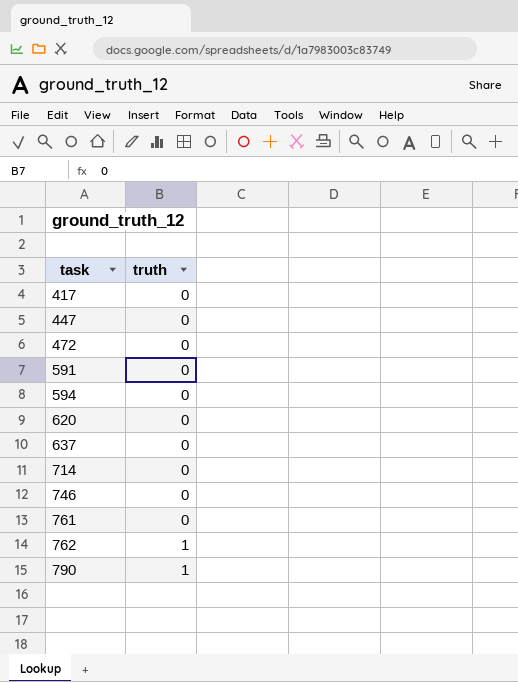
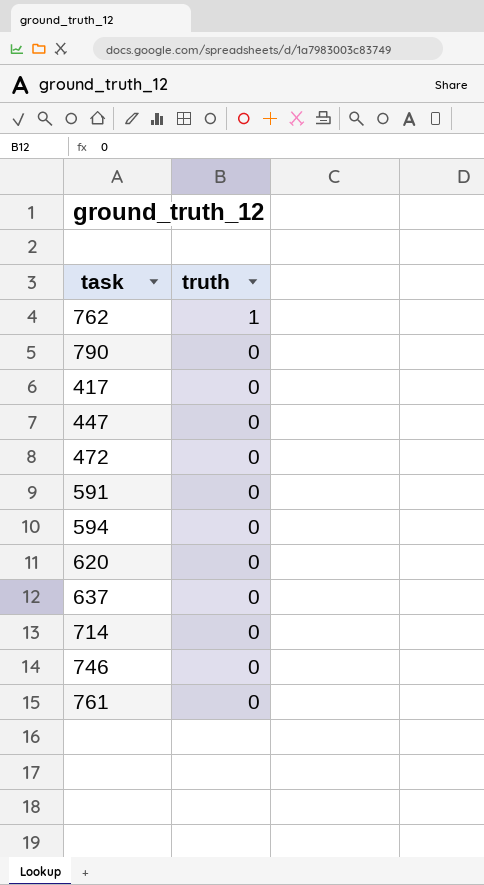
row order: task ascending -> truth descending
790 | truth: 1 -> 0

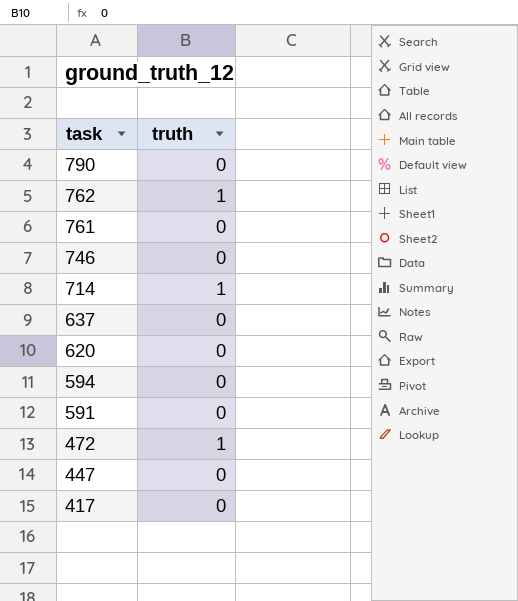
row order: truth descending -> task descending
714 | truth: 0 -> 1
472 | truth: 0 -> 1

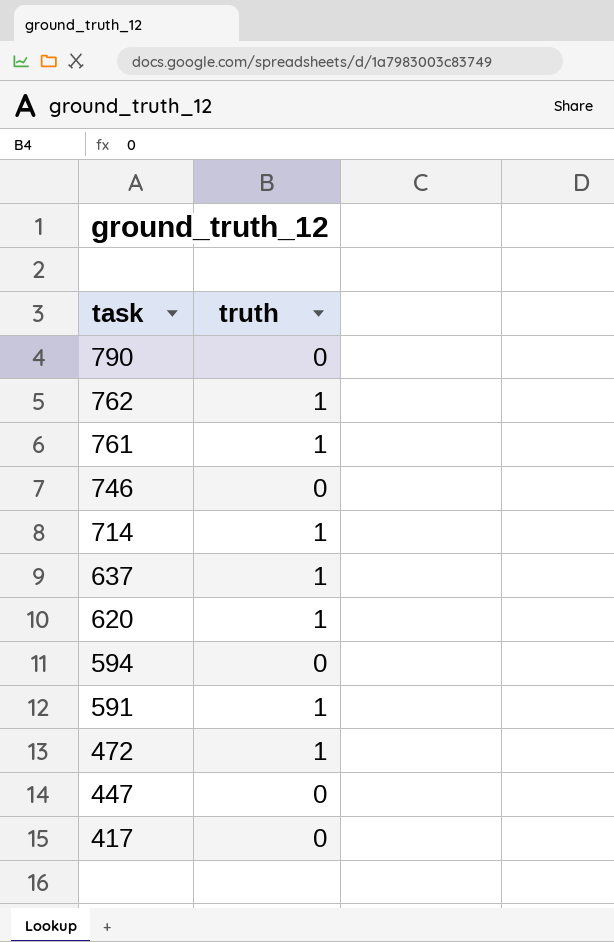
761 | truth: 0 -> 1
637 | truth: 0 -> 1
620 | truth: 0 -> 1
591 | truth: 0 -> 1

